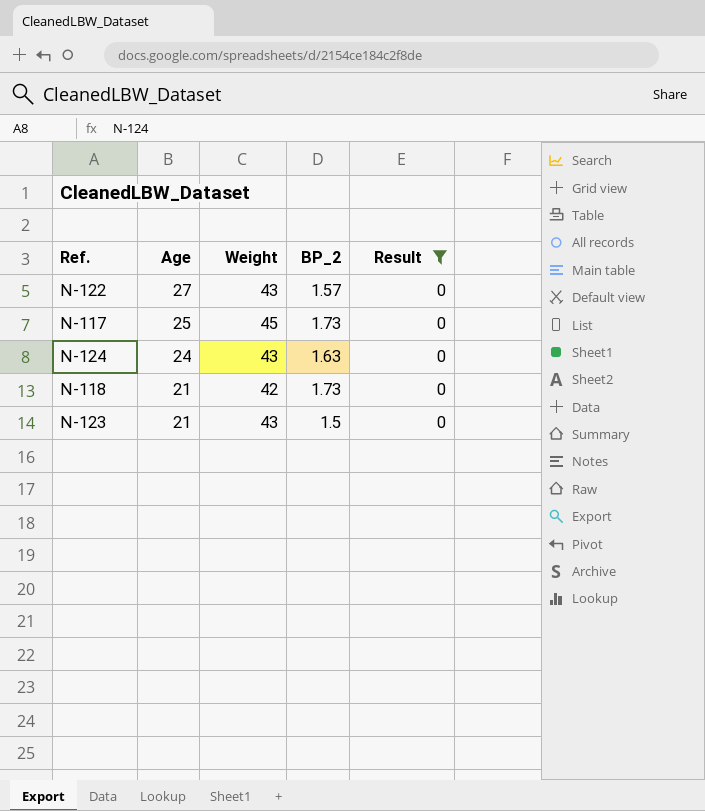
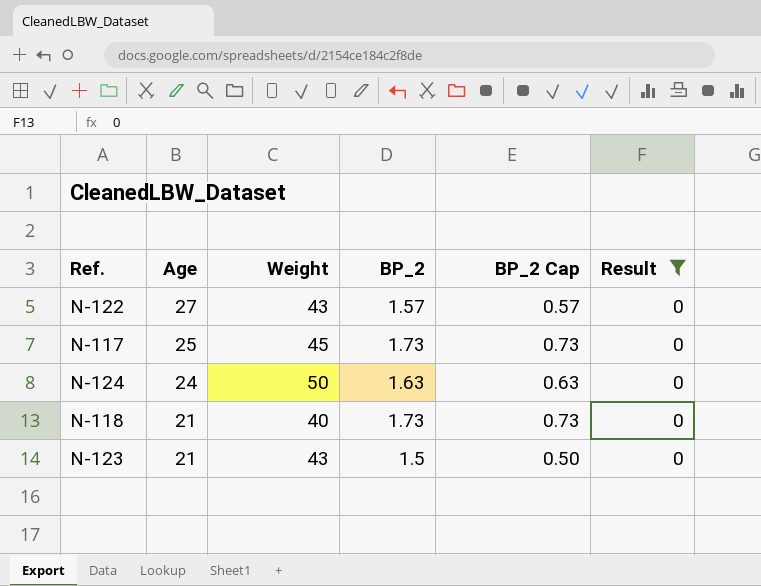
column BP_2 Cap | formula: none -> [BP_2] - 1
N-124 | Weight: 43 -> 50
N-118 | Weight: 42 -> 40

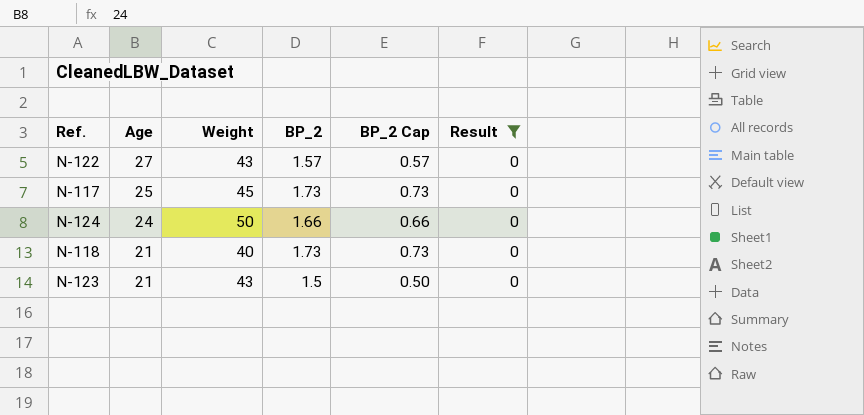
N-124 | BP_2: 1.63 -> 1.66
N-124 | BP_2 Cap: 0.63 -> 0.66

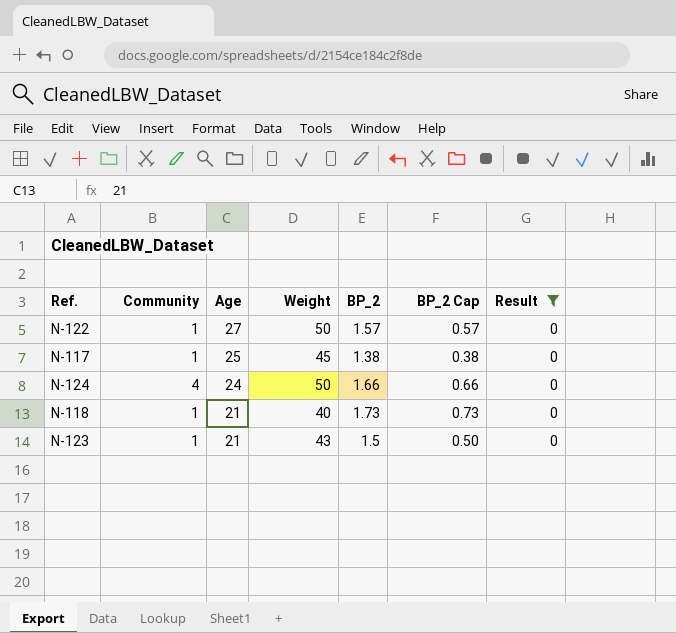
column Community | position: none -> 2
N-122 | Weight: 43 -> 50
N-117 | BP_2: 1.73 -> 1.38
N-117 | BP_2 Cap: 0.73 -> 0.38

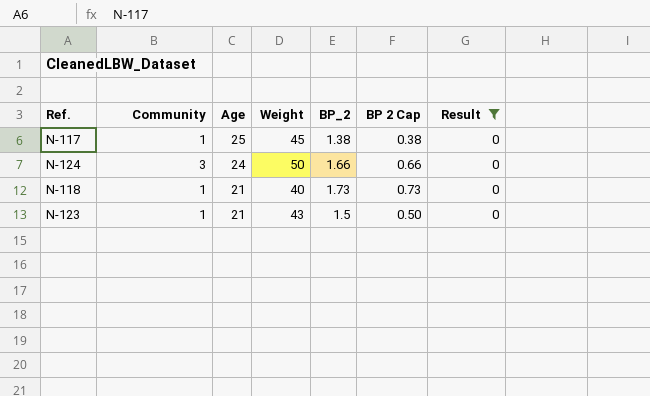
column name: BP_2 Cap -> BP 2 Cap
row N-122: 1 | 27 | 50 | 1.57 | 0.57 | 0 -> none
N-124 | Community: 4 -> 3

